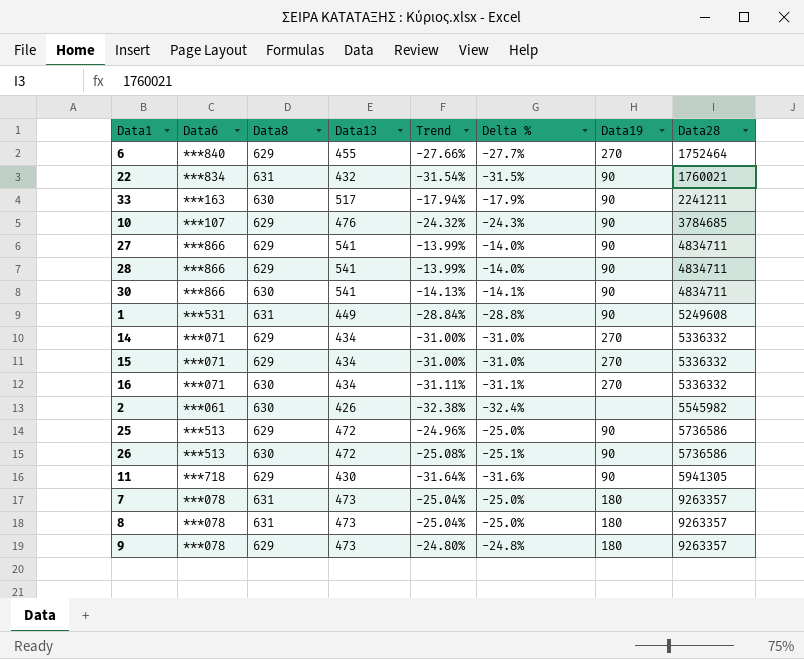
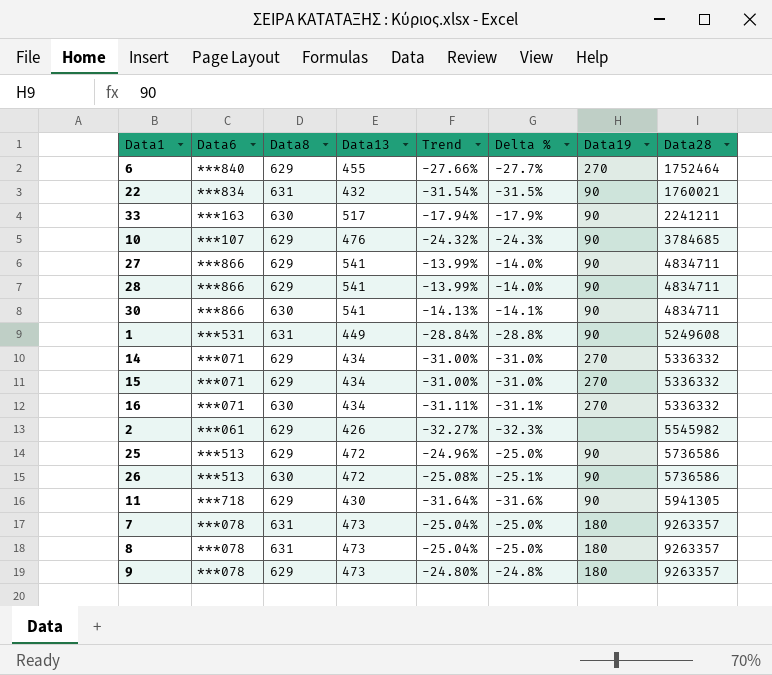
2 | Data8: 630 -> 629
2 | Trend: -32.38% -> -32.27%
2 | Delta %: -32.4% -> -32.3%

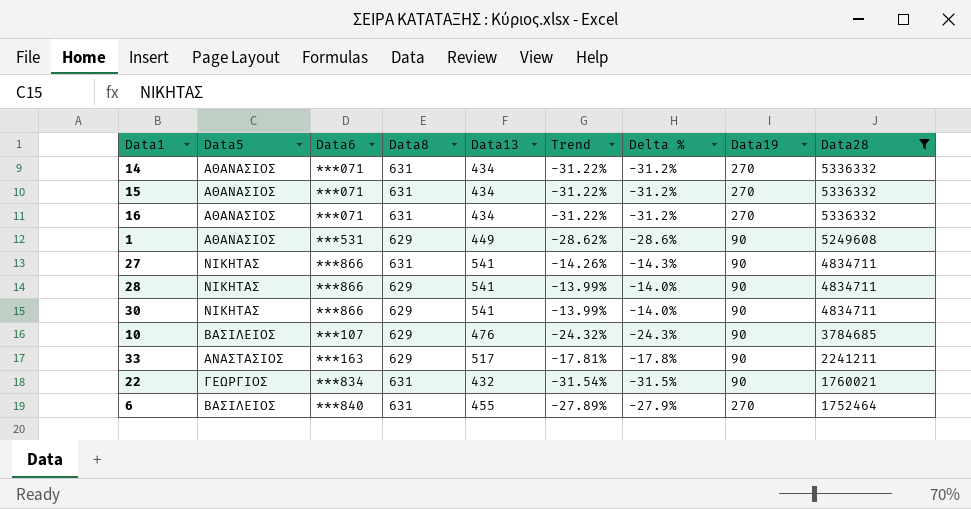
filter: none -> Data28 <= 5336332
row order: Data28 ascending -> Data28 descending
column Data5 | position: none -> 2
14 | Data8: 629 -> 631
14 | Trend: -31.00% -> -31.22%
14 | Delta %: -31.0% -> -31.2%
15 | Data8: 629 -> 631
15 | Trend: -31.00% -> -31.22%
15 | Delta %: -31.0% -> -31.2%
16 | Data8: 630 -> 631
16 | Trend: -31.11% -> -31.22%
16 | Delta %: -31.1% -> -31.2%
1 | Data8: 631 -> 629
1 | Trend: -28.84% -> -28.62%
1 | Delta %: -28.8% -> -28.6%
27 | Data8: 629 -> 631
27 | Trend: -13.99% -> -14.26%
27 | Delta %: -14.0% -> -14.3%
30 | Data8: 630 -> 629
30 | Trend: -14.13% -> -13.99%
30 | Delta %: -14.1% -> -14.0%
33 | Data8: 630 -> 629
33 | Trend: -17.94% -> -17.81%
33 | Delta %: -17.9% -> -17.8%
6 | Data8: 629 -> 631
6 | Trend: -27.66% -> -27.89%
6 | Delta %: -27.7% -> -27.9%

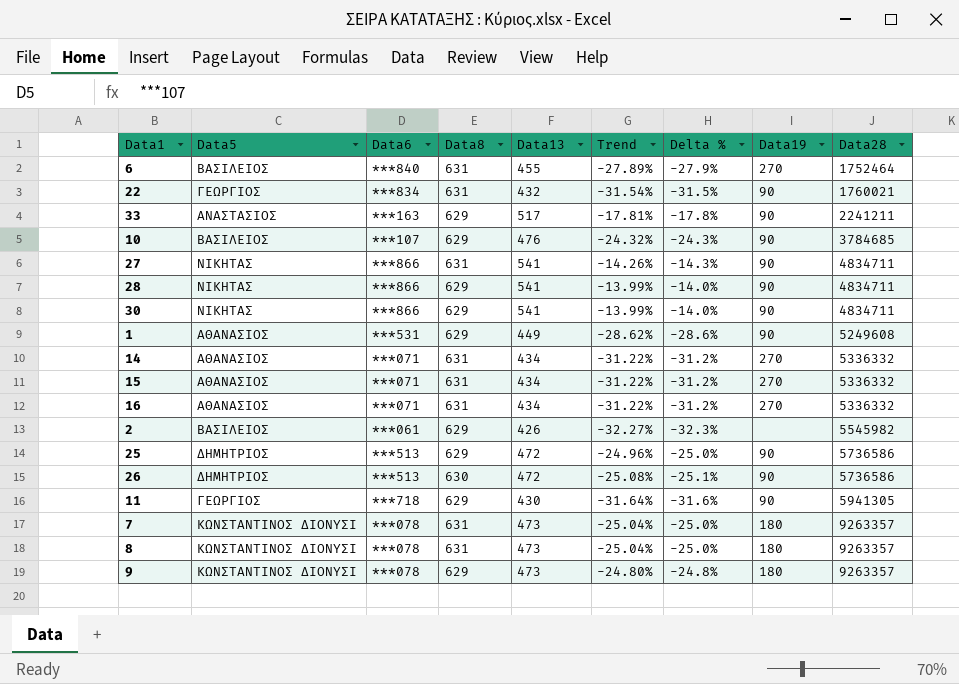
filter: Data28 <= 5336332 -> none
row order: Data28 descending -> Data28 ascending

